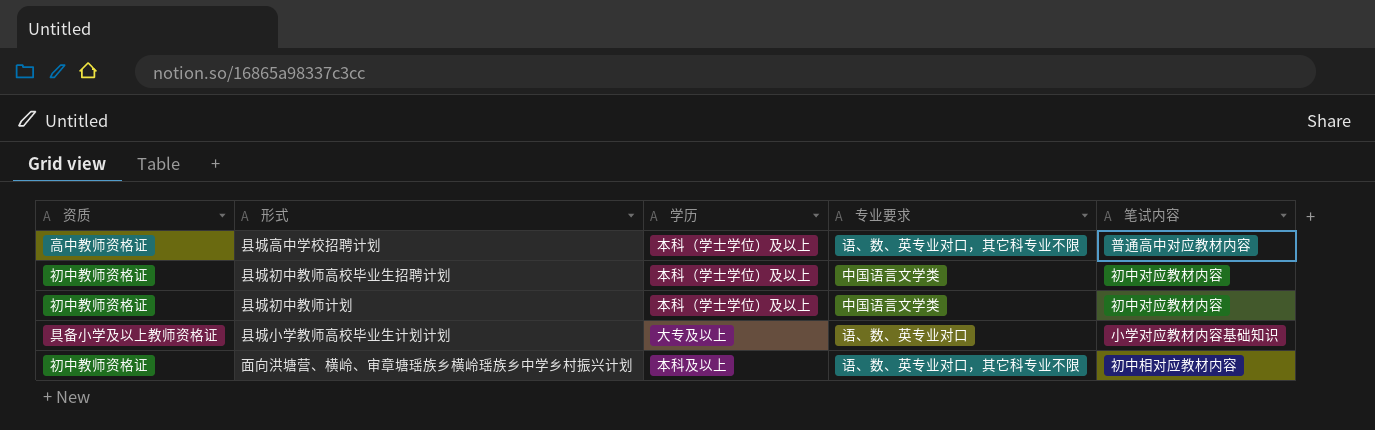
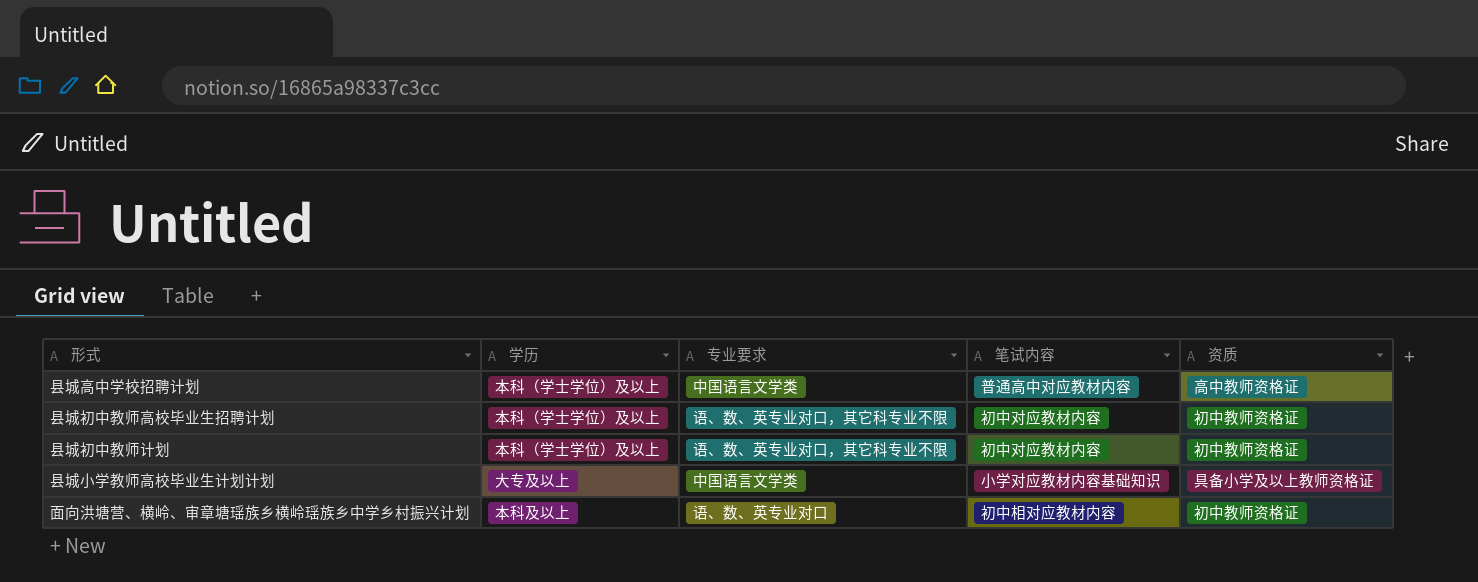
column 资质 | position: 1 -> 5
县城高中学校招聘计划 | 专业要求: 语、数、英专业对口，其它科专业不限 -> 中国语言文学类
县城初中教师高校毕业生招聘计划 | 专业要求: 中国语言文学类 -> 语、数、英专业对口，其它科专业不限
县城初中教师计划 | 专业要求: 中国语言文学类 -> 语、数、英专业对口，其它科专业不限
县城小学教师高校毕业生计划计划 | 专业要求: 语、数、英专业对口 -> 中国语言文学类
面向洪塘营、横岭、审章塘瑶族乡横岭瑶族乡中学乡村振兴计划 | 专业要求: 语、数、英专业对口，其它科专业不限 -> 语、数、英专业对口

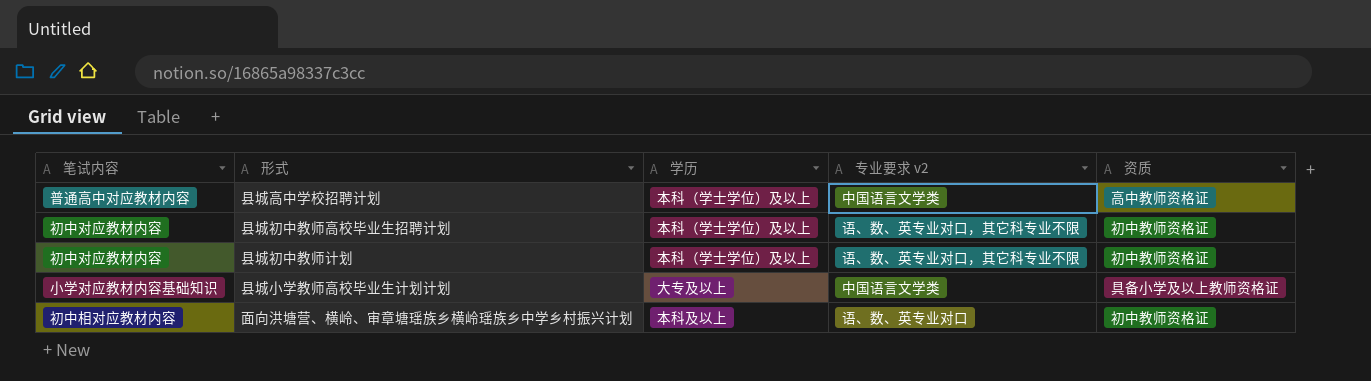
column 笔试内容 | position: 4 -> 1
column name: 专业要求 -> 专业要求 v2

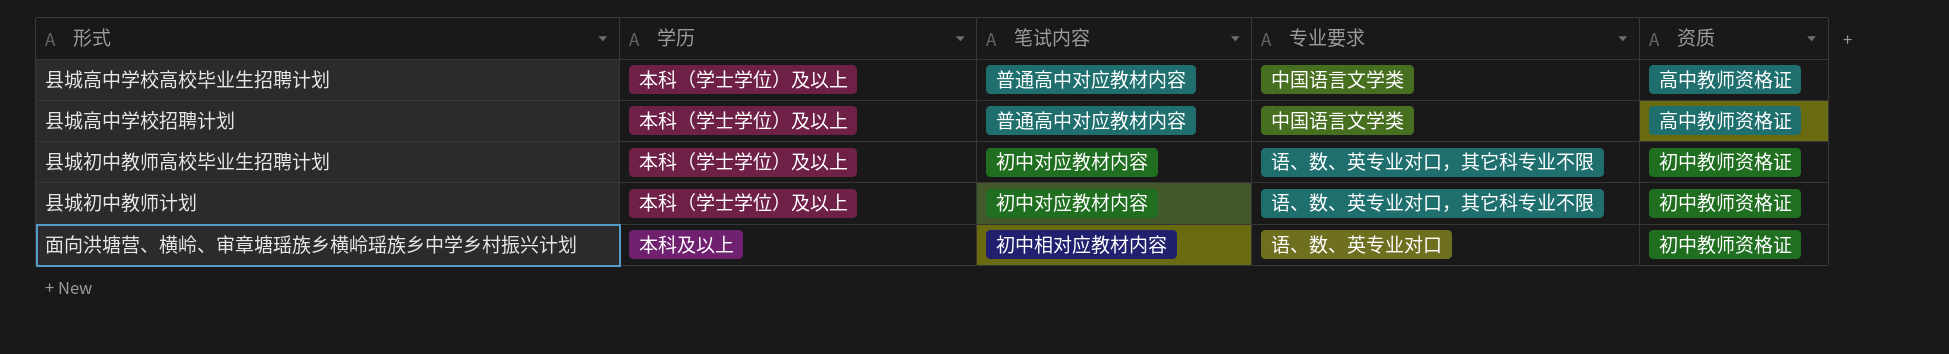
column 笔试内容 | position: 1 -> 3
column name: 专业要求 v2 -> 专业要求
row 县城小学教师高校毕业生计划计划: 小学对应教材内容基础知识 | 大专及以上 | 中国语言文学类 | 具备小学及以上教师资格证 -> none
row 县城高中学校高校毕业生招聘计划: none -> 本科（学士学位）及以上 | 普通高中对应教材内容 | 中国语言文学类 | 高中教师资格证

